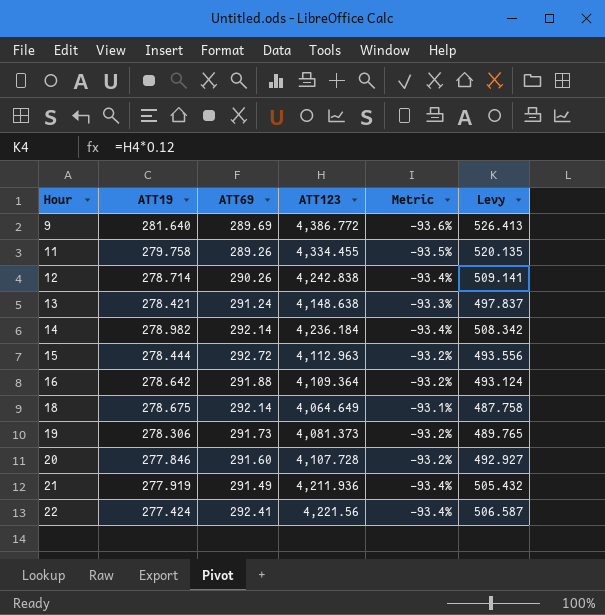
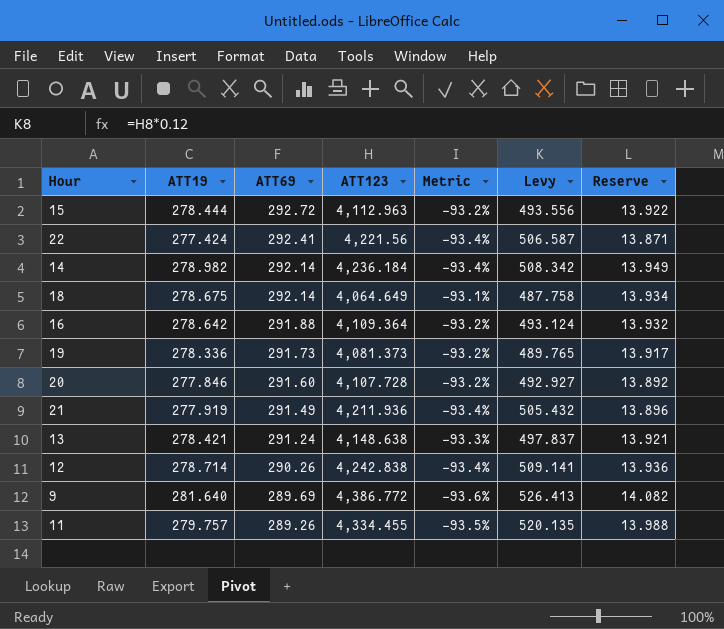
row order: Hour ascending -> ATT69 descending
column Reserve | formula: none -> [ATT19] * 0.05
19 | ATT19: 278.306 -> 278.336
11 | ATT19: 279.758 -> 279.757

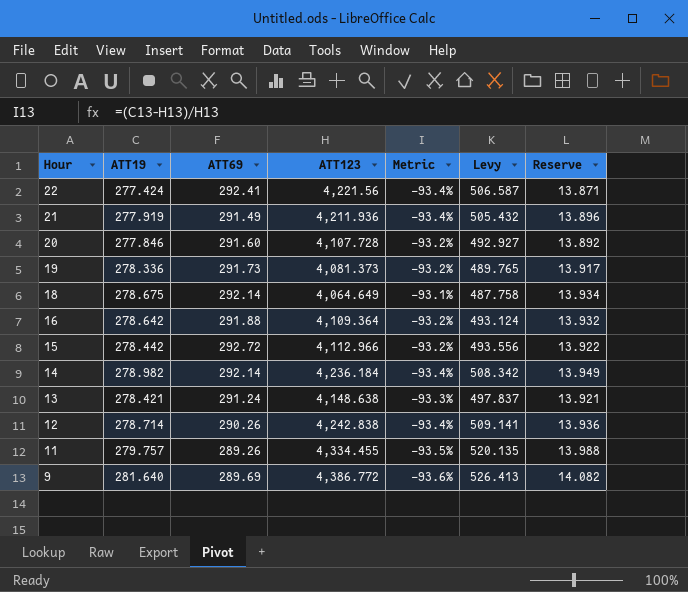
row order: ATT69 descending -> Hour descending
15 | ATT19: 278.444 -> 278.442
15 | ATT123: 4,112.963 -> 4,112.966

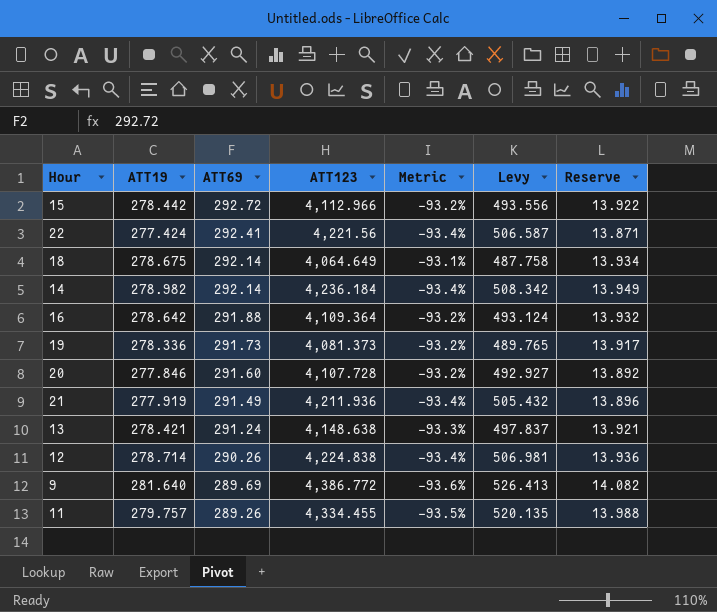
row order: Hour descending -> ATT69 descending
12 | ATT123: 4,242.838 -> 4,224.838
12 | Levy: 509.141 -> 506.981

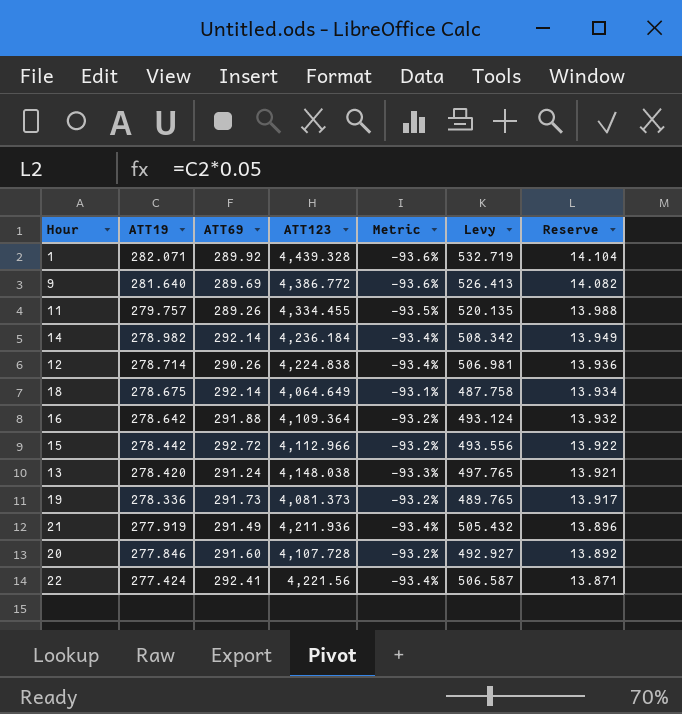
row order: ATT69 descending -> ATT19 descending
row 1: none -> 282.071 | 289.92 | 4,439.328 | -93.6% | 532.719 | 14.104
13 | ATT19: 278.421 -> 278.420
13 | ATT123: 4,148.638 -> 4,148.038
13 | Levy: 497.837 -> 497.765

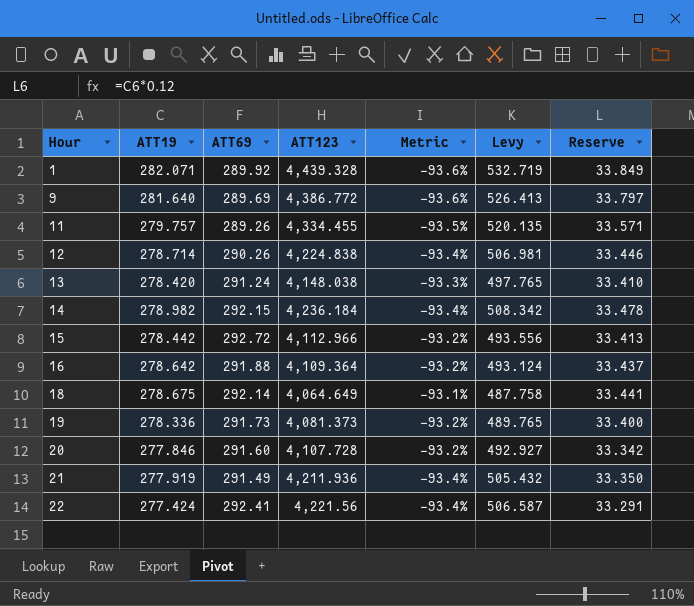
row order: ATT19 descending -> Hour ascending
column Reserve | formula: [ATT19] * 0.05 -> [ATT19] * 0.12
14 | ATT69: 292.14 -> 292.15

